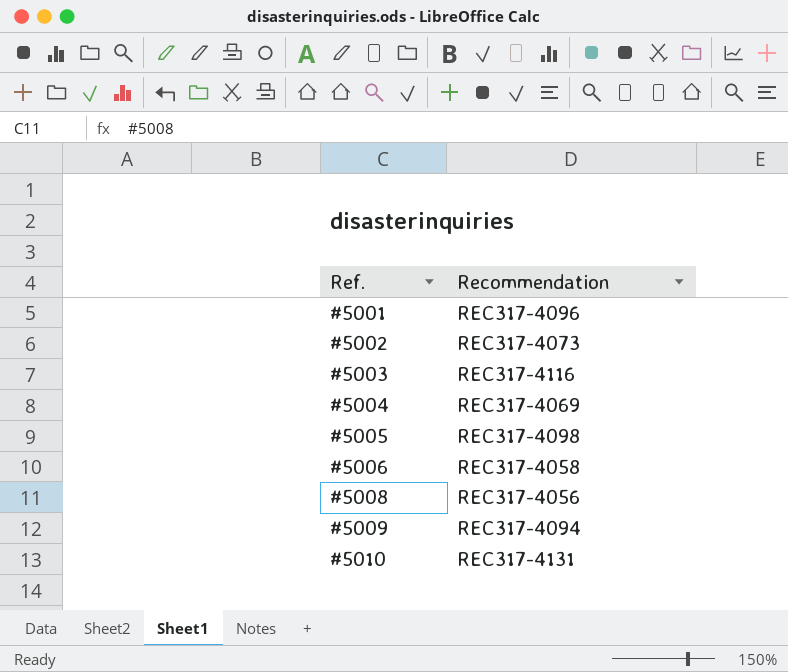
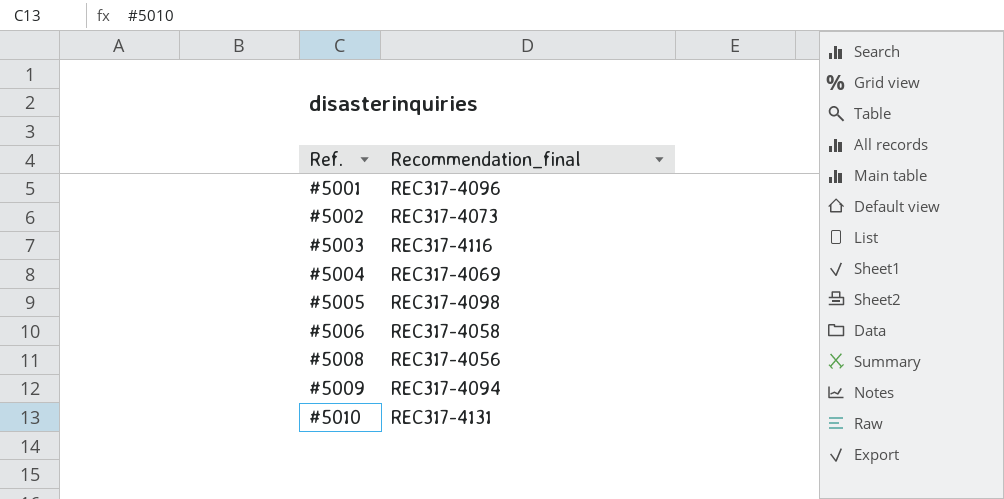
column name: Recommendation -> Recommendation_final

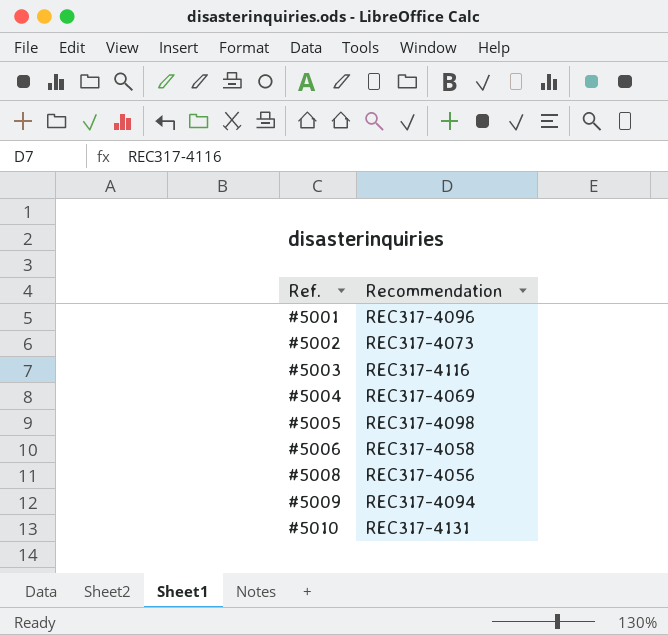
column name: Recommendation_final -> Recommendation

